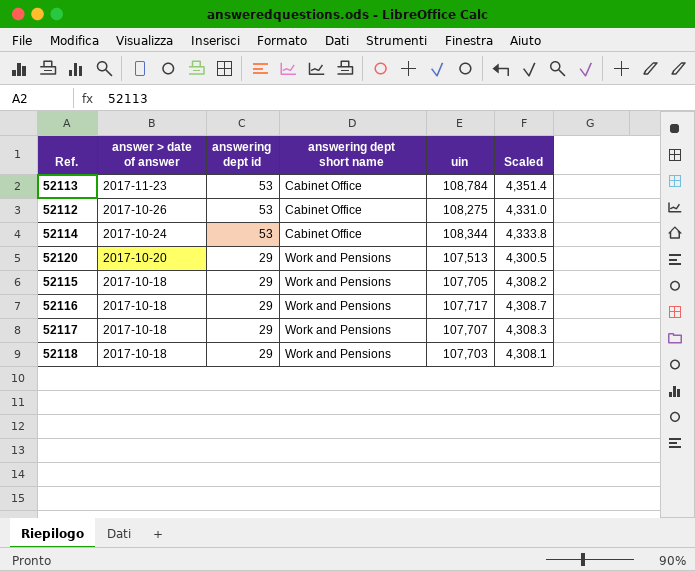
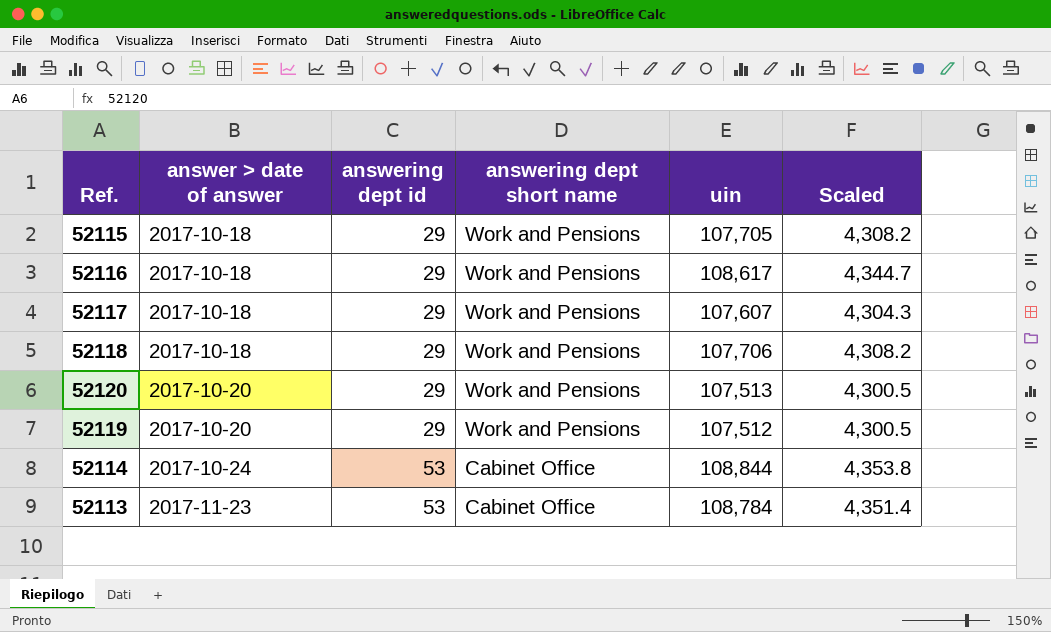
row order: answer > date of answer descending -> answer > date of answer ascending
row 52112: 2017-10-26 | 53 | Cabinet Office | 108,275 | 4,331.0 -> none
52116 | uin: 107,717 -> 108,617
52116 | Scaled: 4,308.7 -> 4,344.7
52117 | uin: 107,707 -> 107,607
52117 | Scaled: 4,308.3 -> 4,304.3
52118 | uin: 107,703 -> 107,706
52118 | Scaled: 4,308.1 -> 4,308.2
row 52119: none -> 2017-10-20 | 29 | Work and Pensions | 107,512 | 4,300.5
52114 | uin: 108,344 -> 108,844
52114 | Scaled: 4,333.8 -> 4,353.8

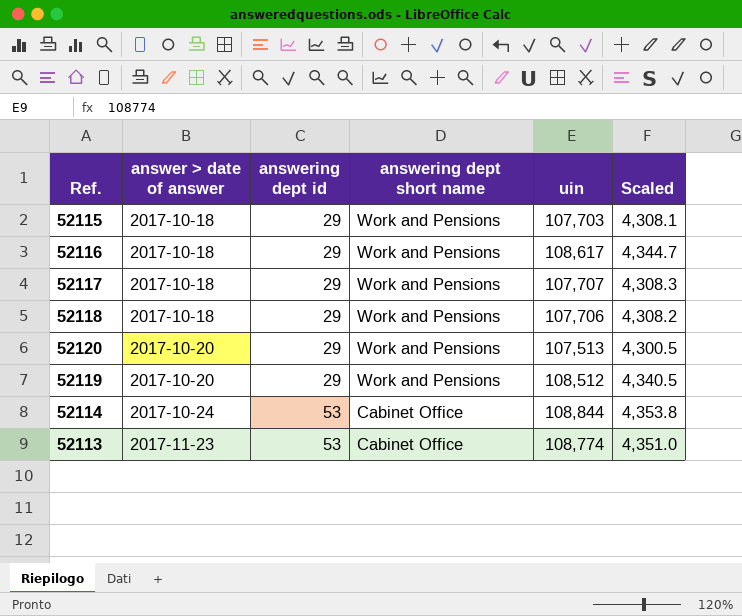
52115 | uin: 107,705 -> 107,703
52115 | Scaled: 4,308.2 -> 4,308.1
52117 | uin: 107,607 -> 107,707
52117 | Scaled: 4,304.3 -> 4,308.3
52119 | uin: 107,512 -> 108,512
52119 | Scaled: 4,300.5 -> 4,340.5
52113 | uin: 108,784 -> 108,774
52113 | Scaled: 4,351.4 -> 4,351.0

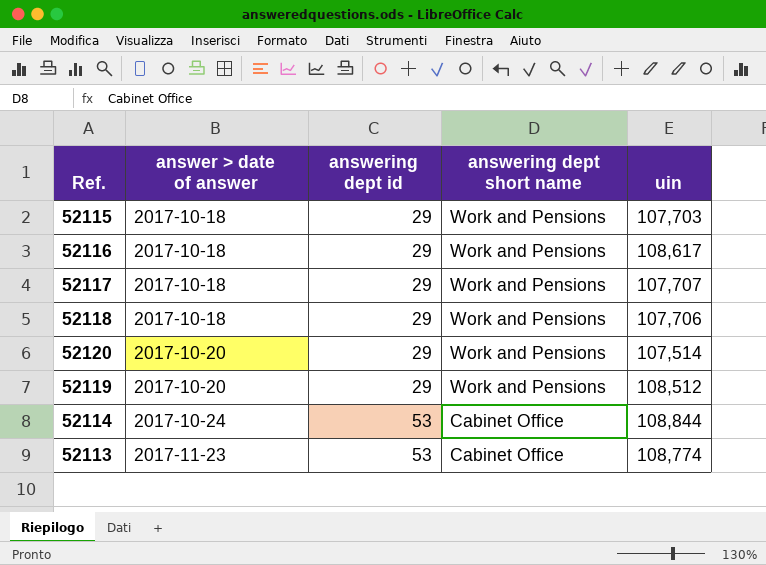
column Scaled | formula: [uin] * 0.04 -> none
52120 | uin: 107,513 -> 107,514

